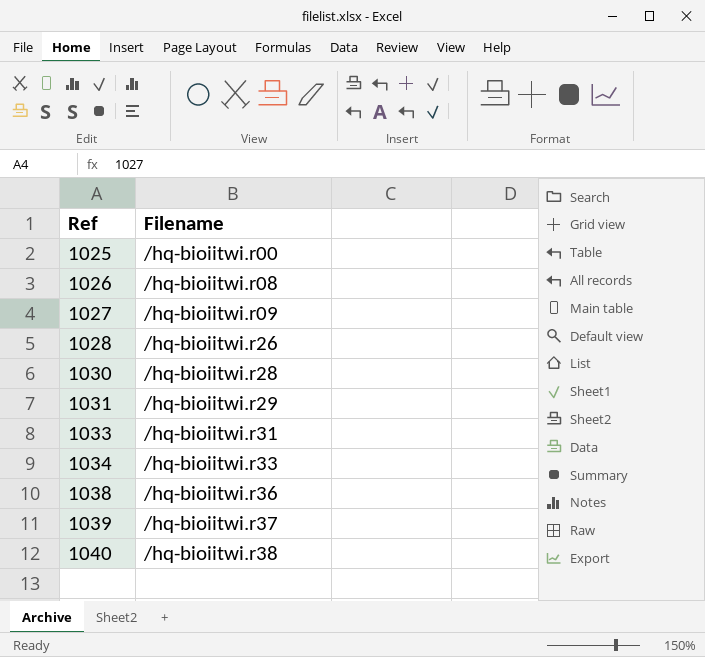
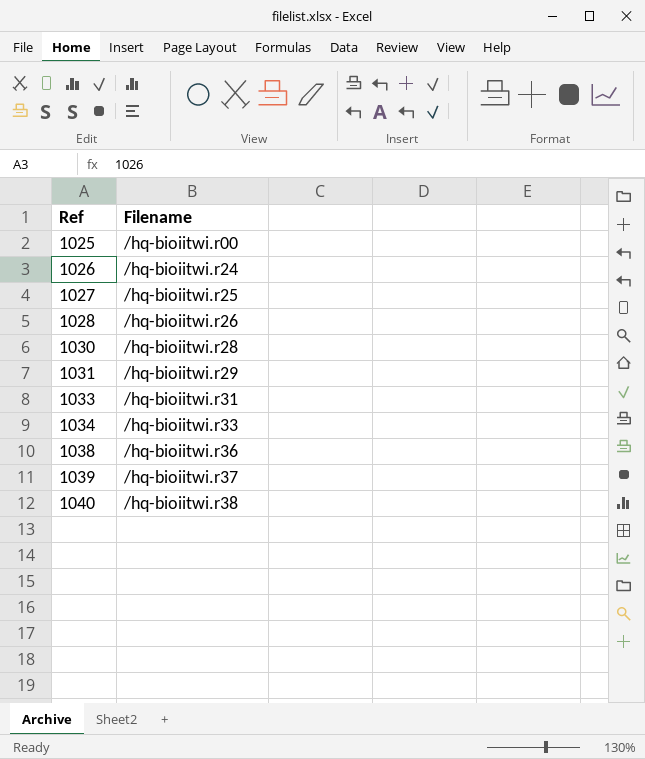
1026 | Filename: /hq-bioiitwi.r08 -> /hq-bioiitwi.r24
1027 | Filename: /hq-bioiitwi.r09 -> /hq-bioiitwi.r25

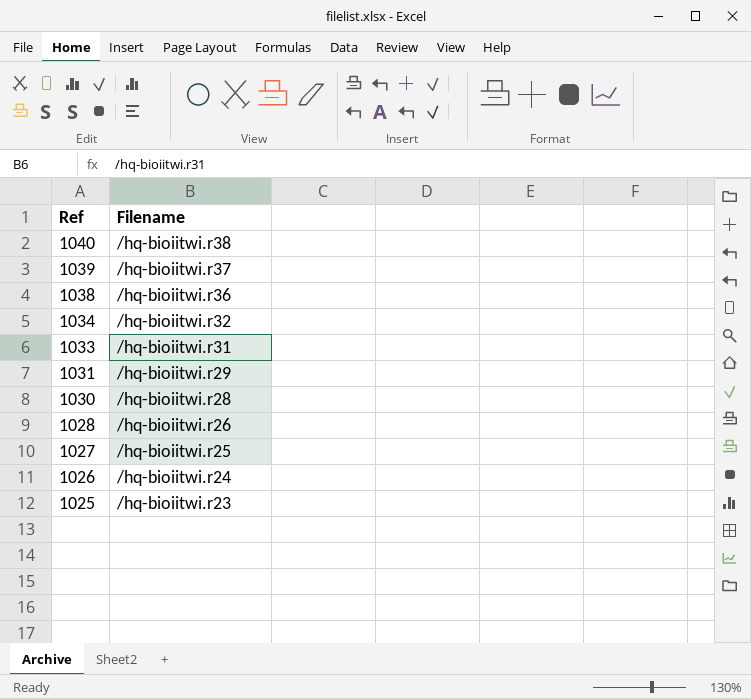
row order: Ref ascending -> Ref descending
1034 | Filename: /hq-bioiitwi.r33 -> /hq-bioiitwi.r32
1025 | Filename: /hq-bioiitwi.r00 -> /hq-bioiitwi.r23

